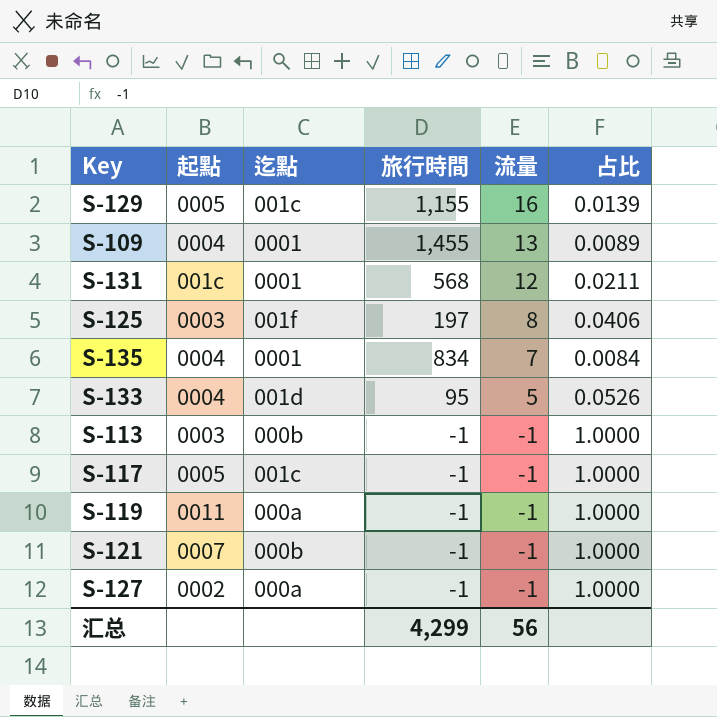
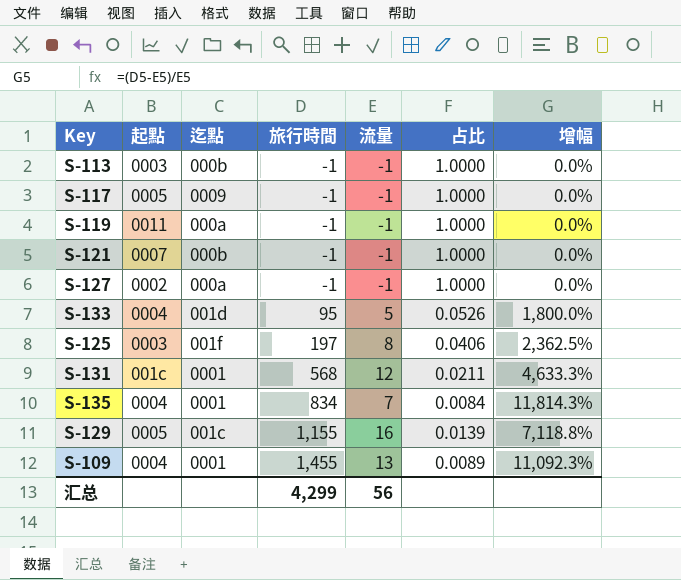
row order: 流量 descending -> 旅行時間 ascending
column 增幅 | formula: none -> ([旅行時間] - [流量]) / [流量]
S-117 | 迄點: 001c -> 0009

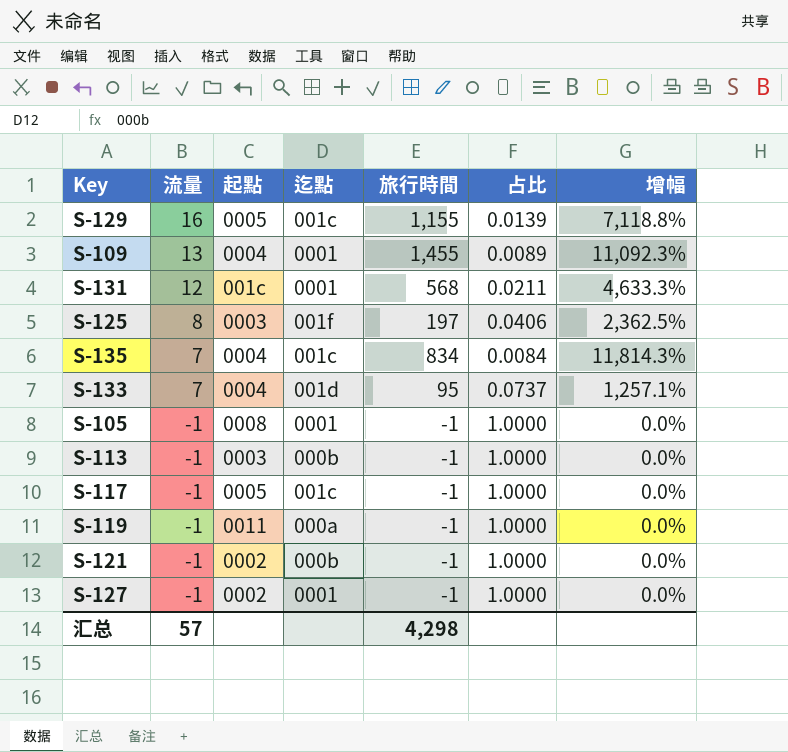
row order: 旅行時間 ascending -> 流量 descending
column 流量 | position: 5 -> 2
S-135 | 迄點: 0001 -> 001c
S-133 | 流量: 5 -> 7
S-133 | 占比: 0.0526 -> 0.0737
S-133 | 增幅: 1,800.0% -> 1,257.1%
row S-105: none -> -1 | 0008 | 0001 | -1 | 1.0000 | 0.0%
S-117 | 迄點: 0009 -> 001c
S-121 | 起點: 0007 -> 0002
S-127 | 迄點: 000a -> 0001
汇总 | 流量: 56 -> 57
汇总 | 旅行時間: 4,299 -> 4,298

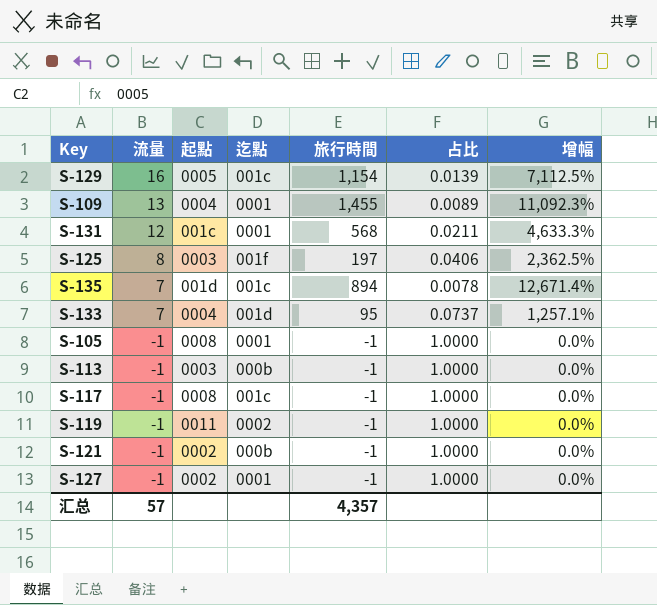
S-129 | 旅行時間: 1,155 -> 1,154
S-129 | 增幅: 7,118.8% -> 7,112.5%
S-135 | 起點: 0004 -> 001d
S-135 | 旅行時間: 834 -> 894
S-135 | 占比: 0.0084 -> 0.0078
S-135 | 增幅: 11,814.3% -> 12,671.4%
S-117 | 起點: 0005 -> 0008
S-119 | 迄點: 000a -> 0002
汇总 | 旅行時間: 4,298 -> 4,357

